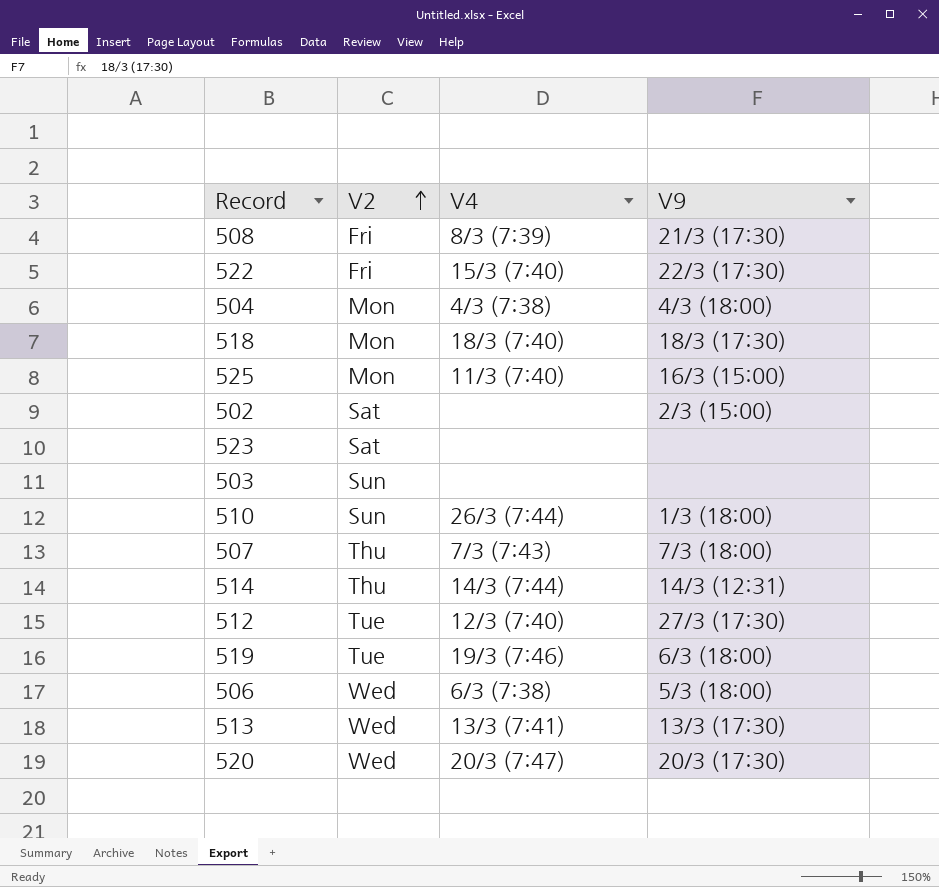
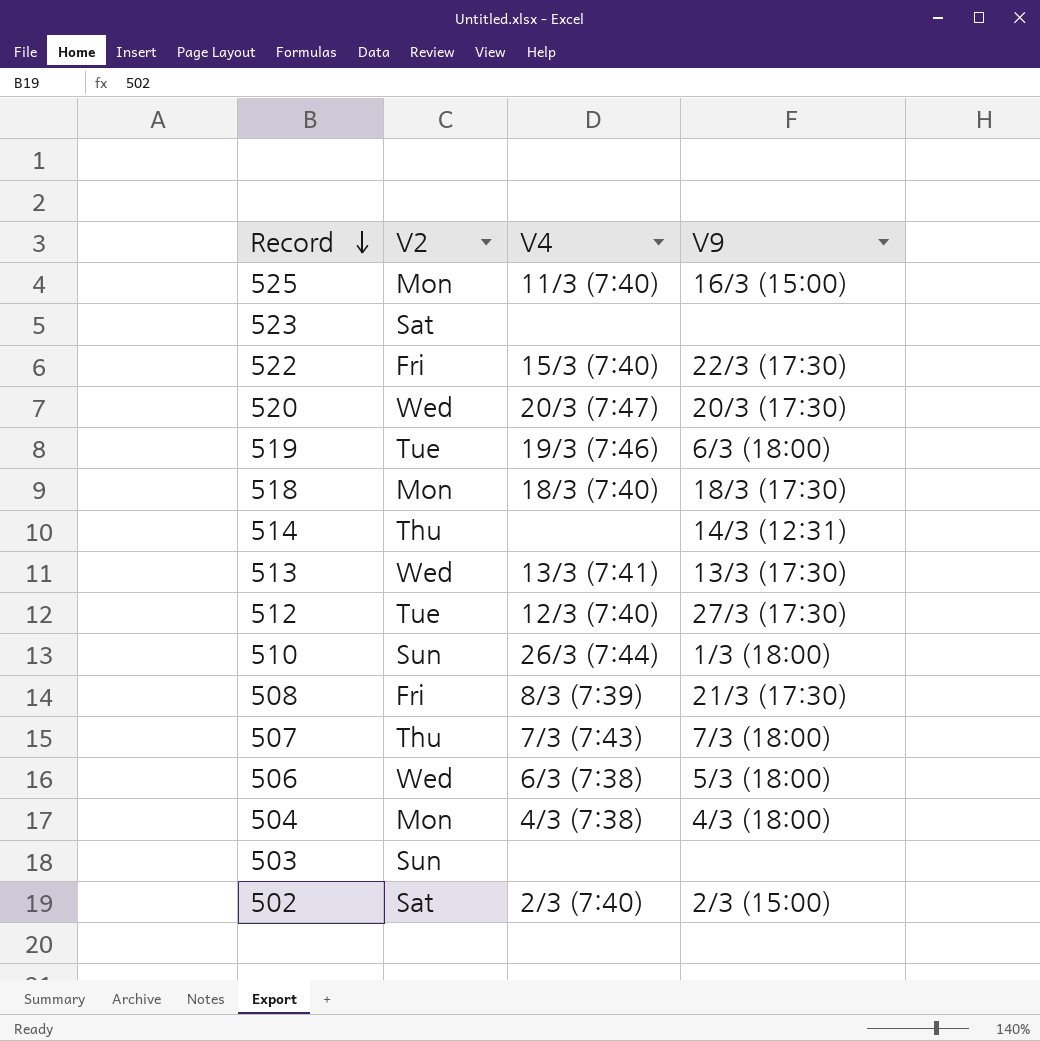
row order: V2 ascending -> Record descending
514 | V4: 14/3 (7:44) -> none
502 | V4: none -> 2/3 (7:40)

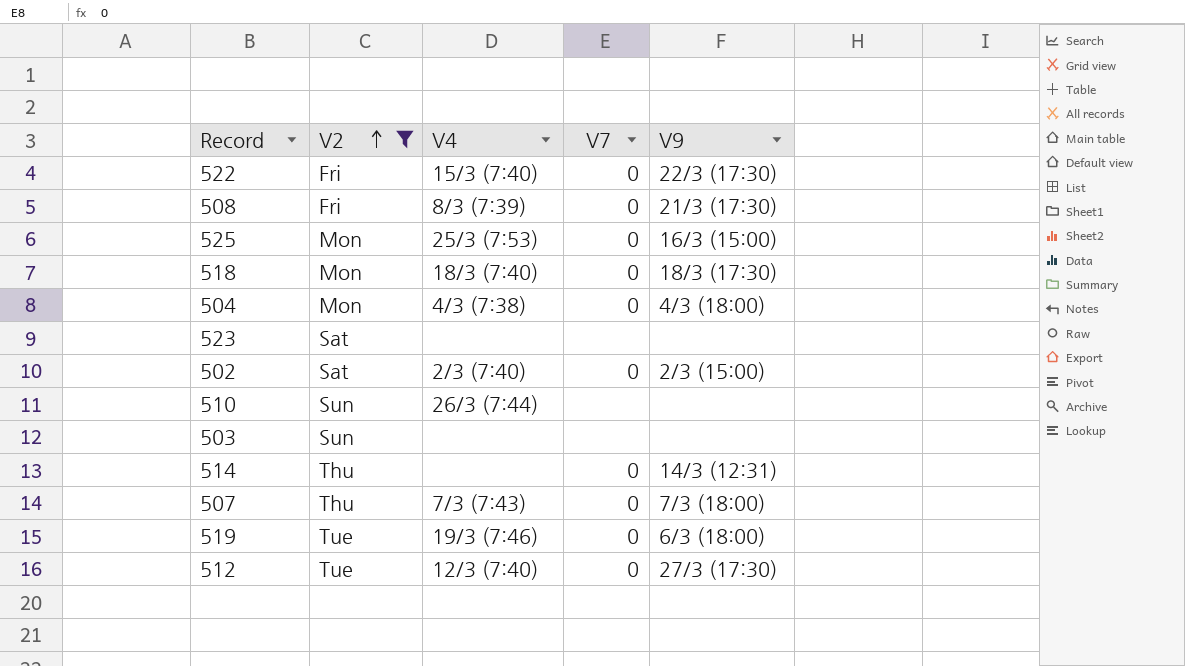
filter: none -> V2 != Wed
row order: Record descending -> V2 ascending
column V7 | position: none -> 4
525 | V4: 11/3 (7:40) -> 25/3 (7:53)
510 | V9: 1/3 (18:00) -> none

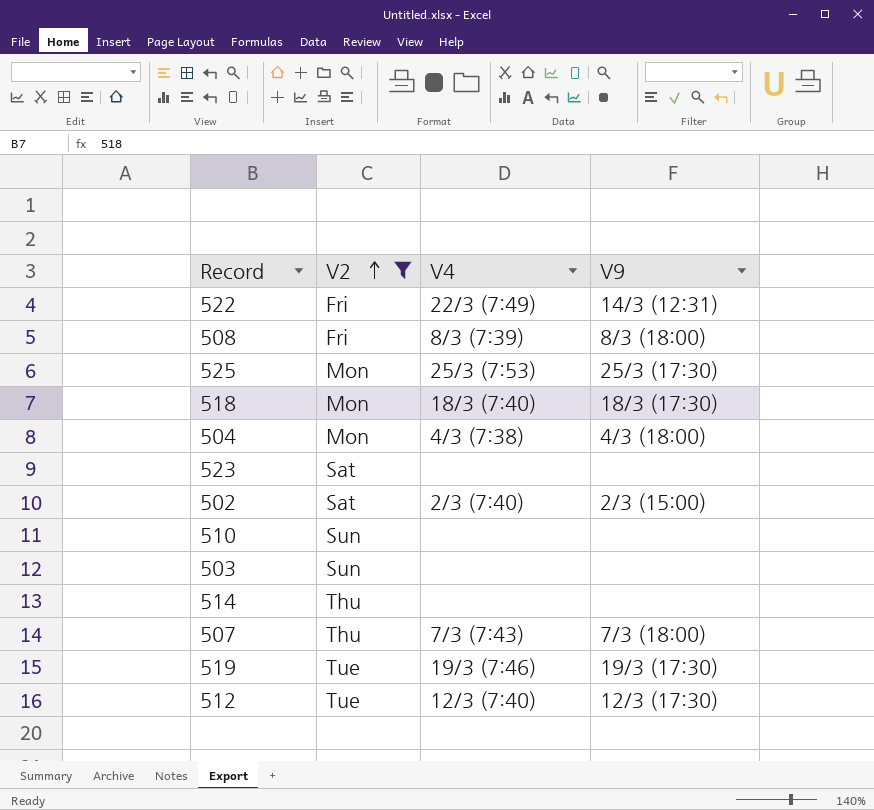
column V7 | position: 4 -> none
522 | V4: 15/3 (7:40) -> 22/3 (7:49)
522 | V9: 22/3 (17:30) -> 14/3 (12:31)
508 | V9: 21/3 (17:30) -> 8/3 (18:00)
525 | V9: 16/3 (15:00) -> 25/3 (17:30)
510 | V4: 26/3 (7:44) -> none
514 | V9: 14/3 (12:31) -> none
519 | V9: 6/3 (18:00) -> 19/3 (17:30)
512 | V9: 27/3 (17:30) -> 12/3 (17:30)

